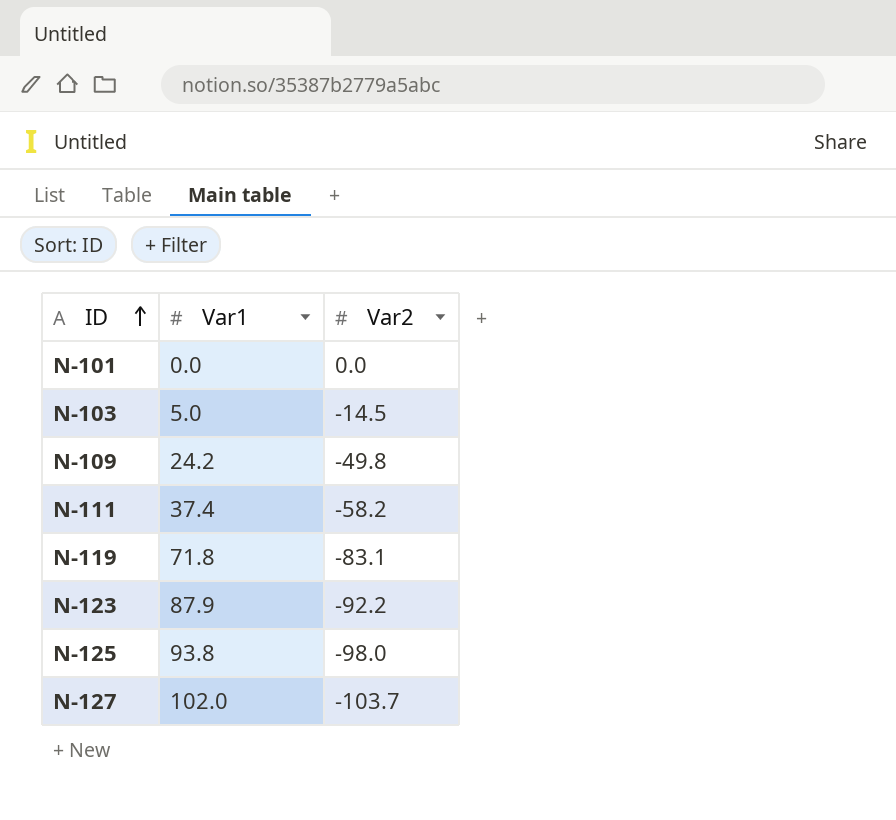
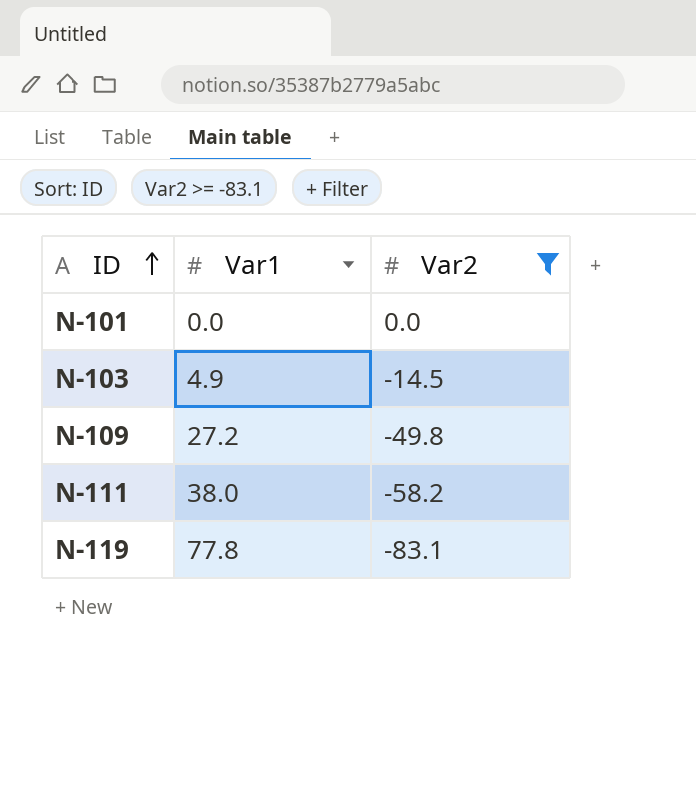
filter: none -> Var2 >= -83.1
N-103 | Var1: 5.0 -> 4.9
N-109 | Var1: 24.2 -> 27.2
N-111 | Var1: 37.4 -> 38.0
N-119 | Var1: 71.8 -> 77.8

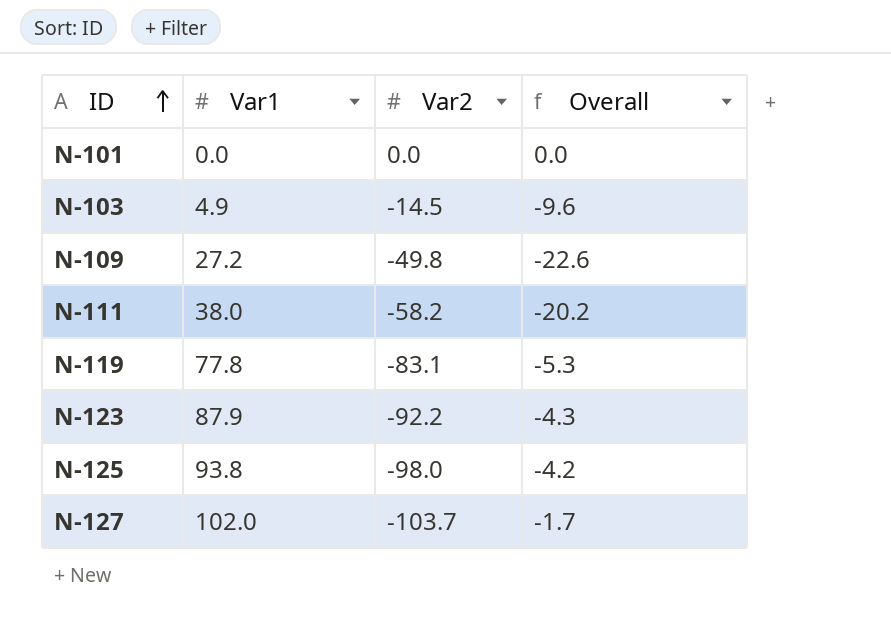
filter: Var2 >= -83.1 -> none
column Overall | formula: none -> [Var1] + [Var2]

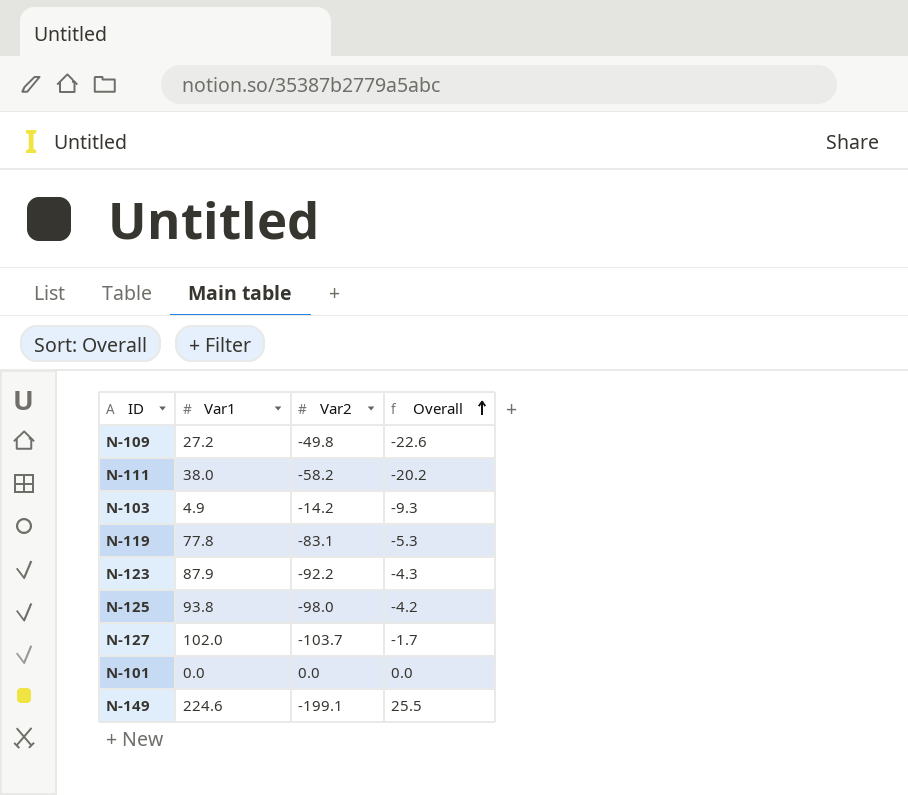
row order: ID ascending -> Overall ascending
N-103 | Var2: -14.5 -> -14.2
N-103 | Overall: -9.6 -> -9.3
row N-149: none -> 224.6 | -199.1 | 25.5

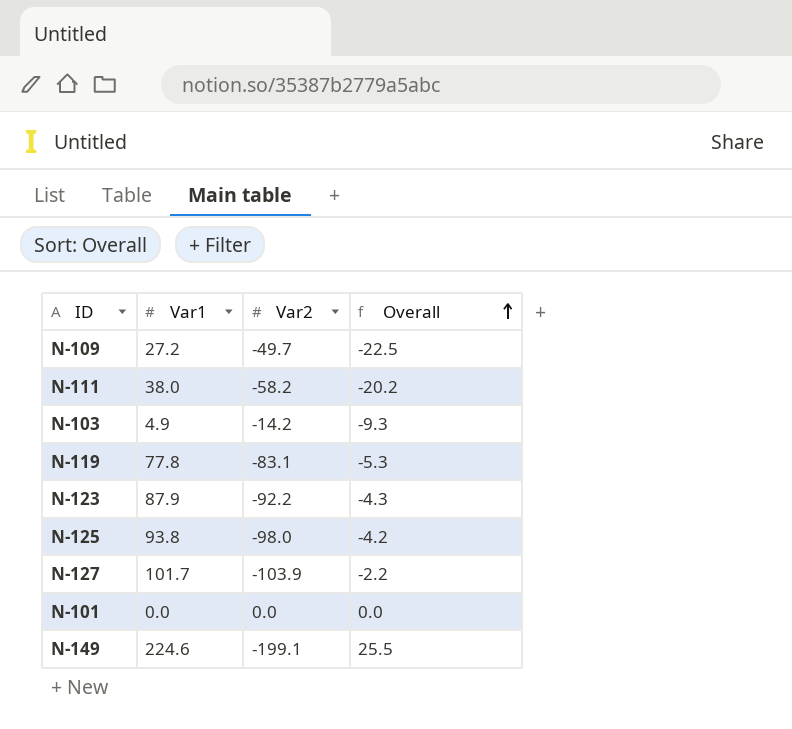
N-109 | Var2: -49.8 -> -49.7
N-109 | Overall: -22.6 -> -22.5
N-127 | Var1: 102.0 -> 101.7
N-127 | Var2: -103.7 -> -103.9
N-127 | Overall: -1.7 -> -2.2

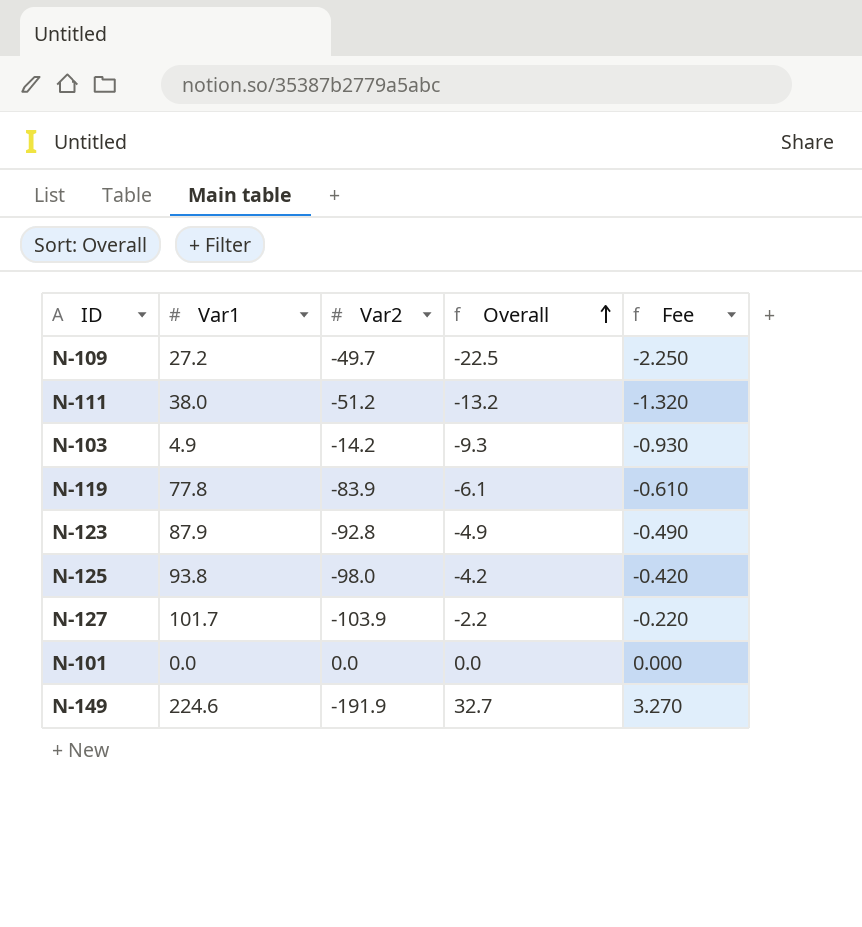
column Fee | formula: none -> [Overall] * 0.1
N-111 | Var2: -58.2 -> -51.2
N-111 | Overall: -20.2 -> -13.2
N-119 | Var2: -83.1 -> -83.9
N-119 | Overall: -5.3 -> -6.1
N-123 | Var2: -92.2 -> -92.8
N-123 | Overall: -4.3 -> -4.9
N-149 | Var2: -199.1 -> -191.9
N-149 | Overall: 25.5 -> 32.7

